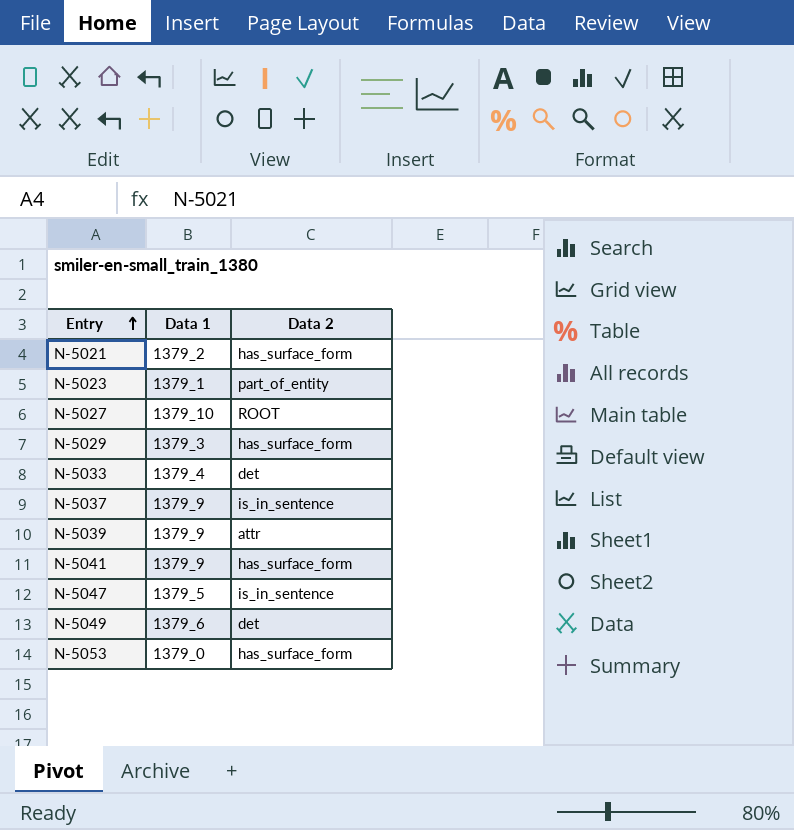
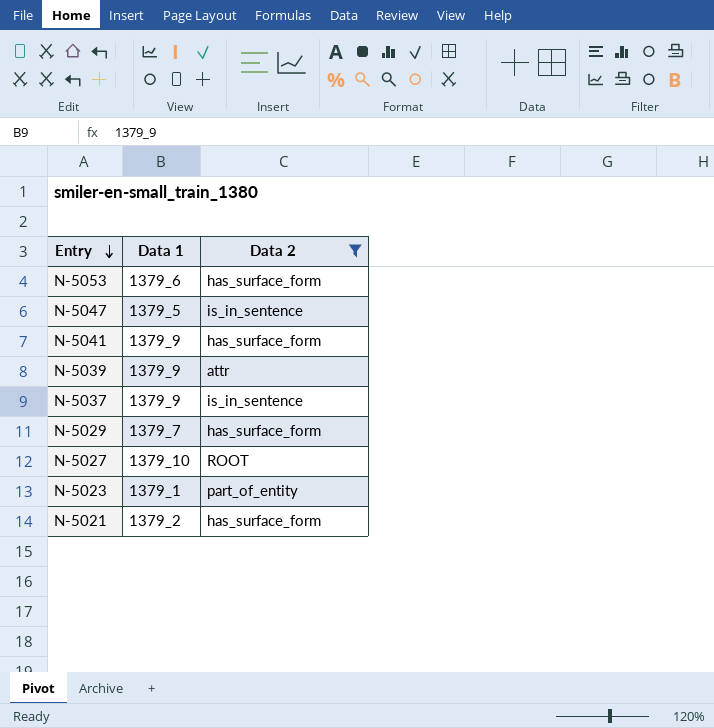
filter: none -> Data 2 != det
row order: Entry ascending -> Entry descending
N-5053 | Data 1: 1379_0 -> 1379_6
N-5029 | Data 1: 1379_3 -> 1379_7

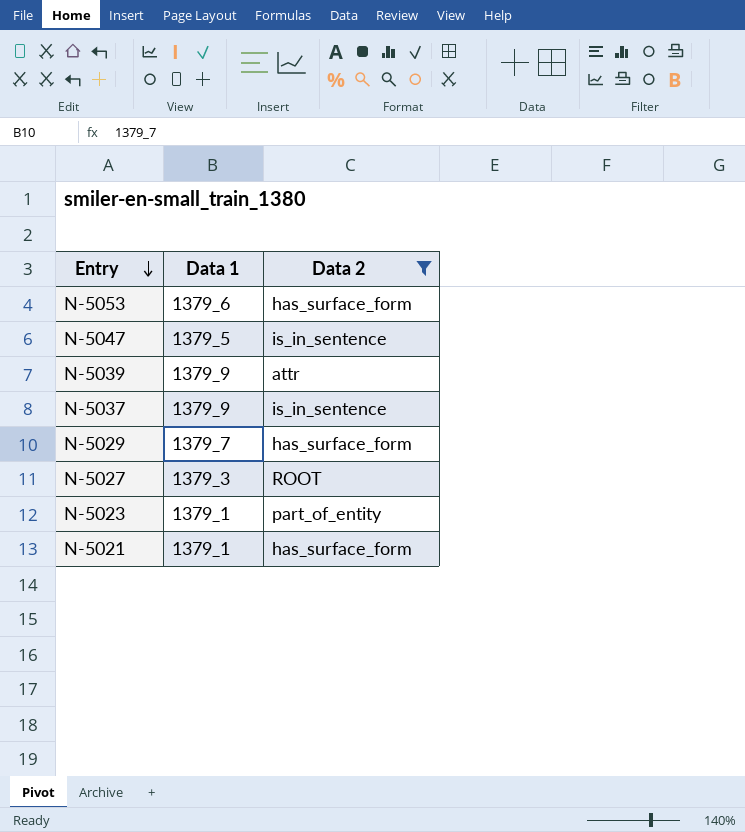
row N-5041: 1379_9 | has_surface_form -> none
N-5027 | Data 1: 1379_10 -> 1379_3
N-5021 | Data 1: 1379_2 -> 1379_1

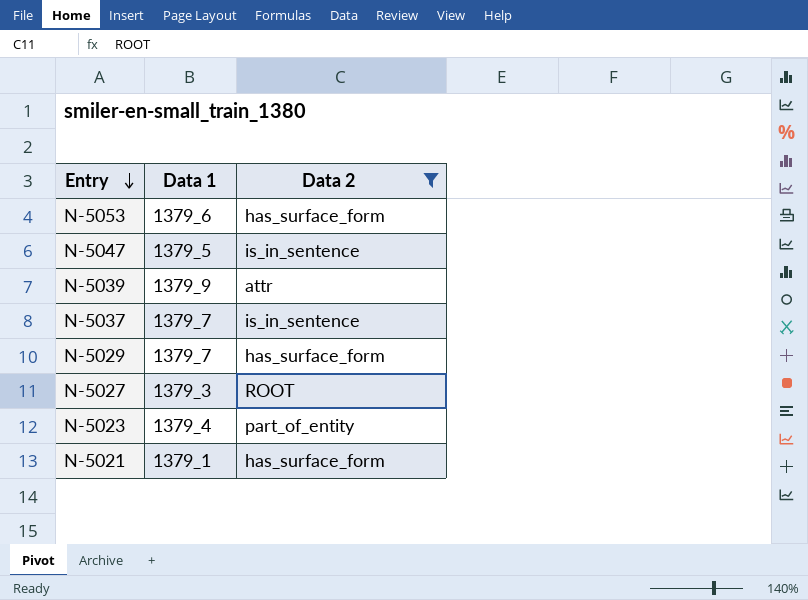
N-5037 | Data 1: 1379_9 -> 1379_7
N-5023 | Data 1: 1379_1 -> 1379_4

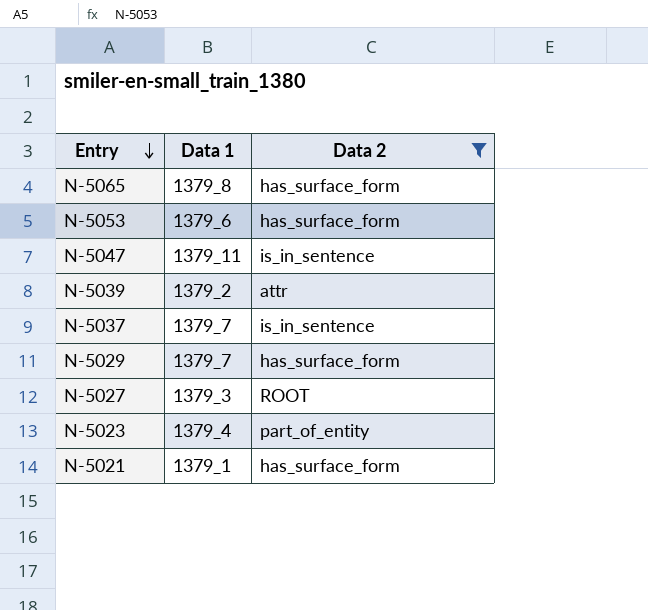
row N-5065: none -> 1379_8 | has_surface_form
N-5047 | Data 1: 1379_5 -> 1379_11
N-5039 | Data 1: 1379_9 -> 1379_2

